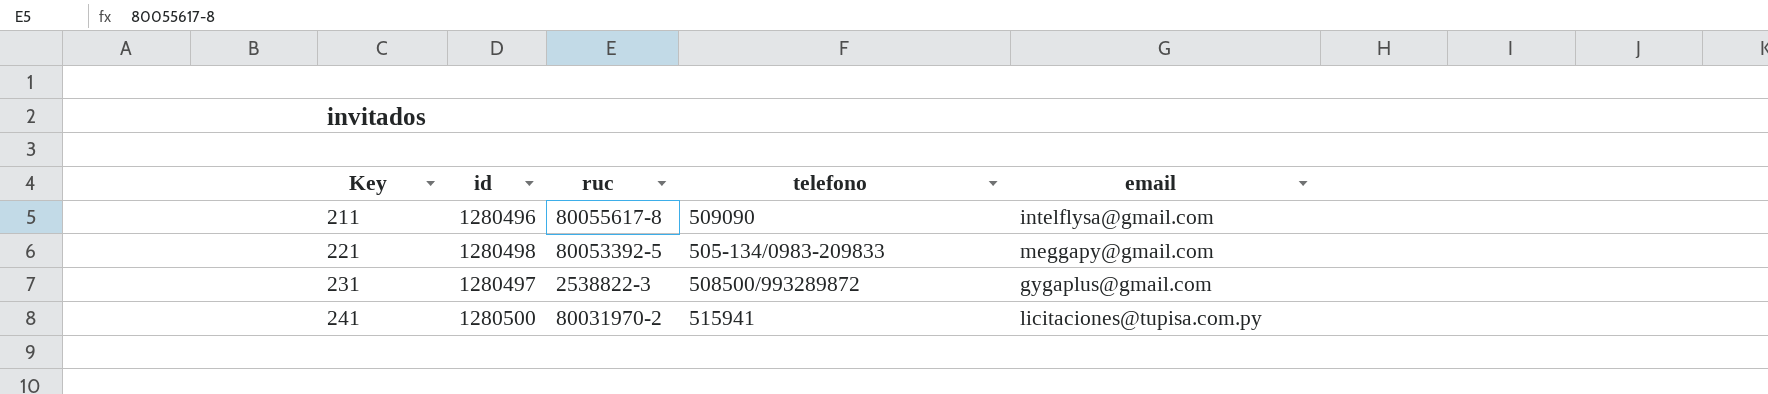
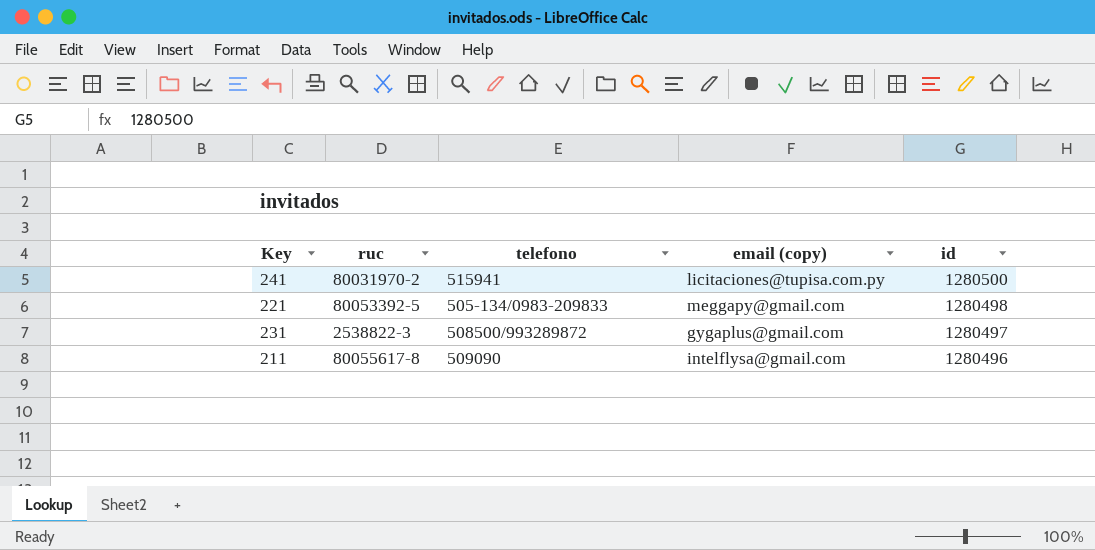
row order: Key ascending -> id descending
column name: email -> email (copy)
column id | position: 2 -> 5

